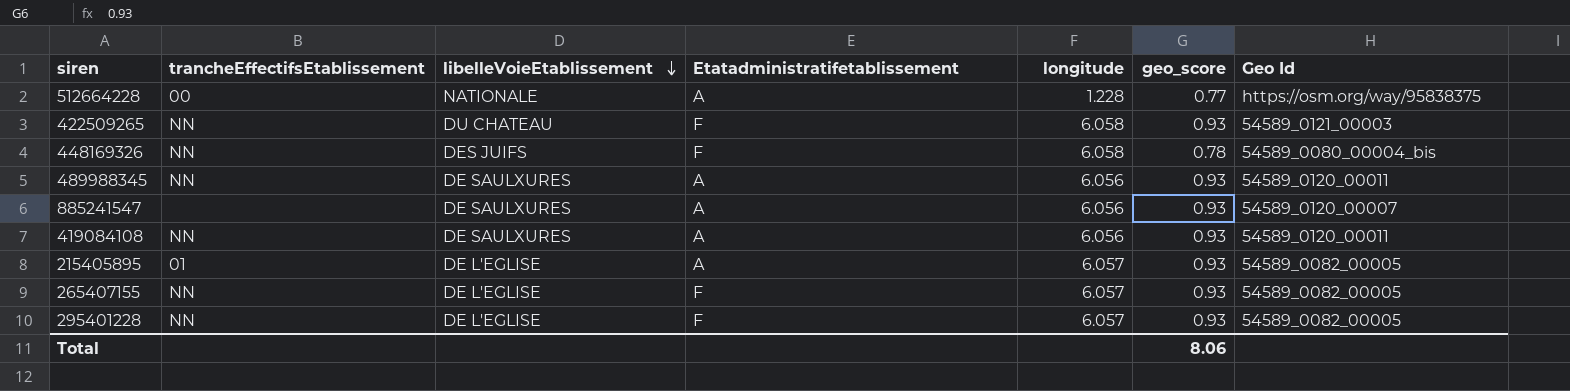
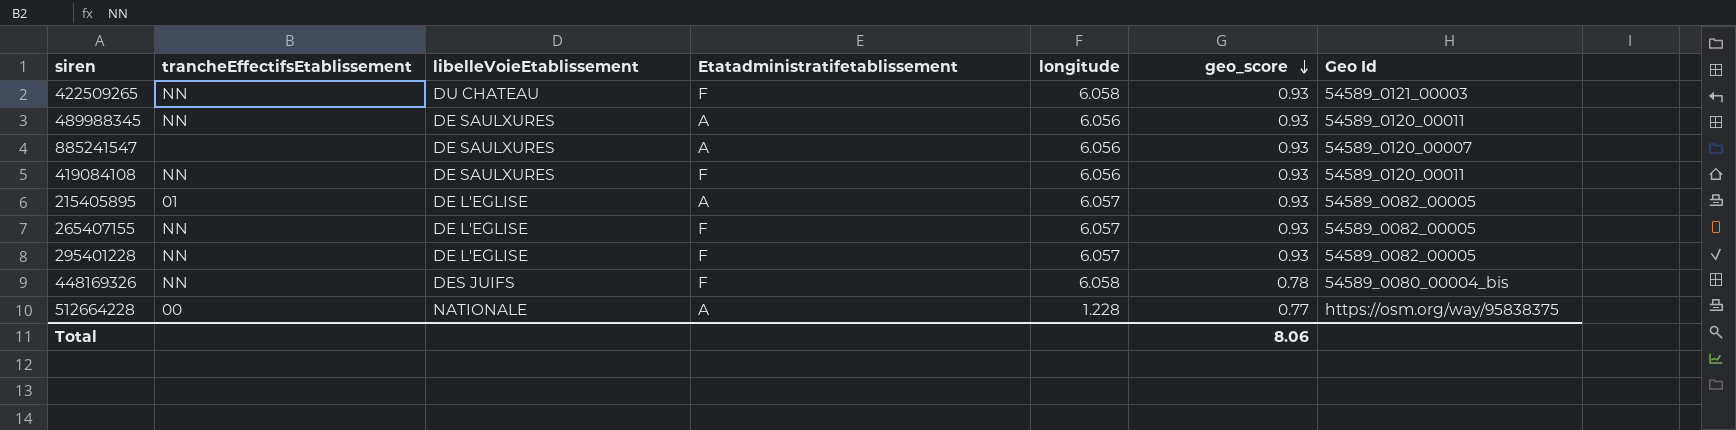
row order: libelleVoieEtablissement descending -> geo_score descending
419084108 | Etatadministratifetablissement: A -> F

